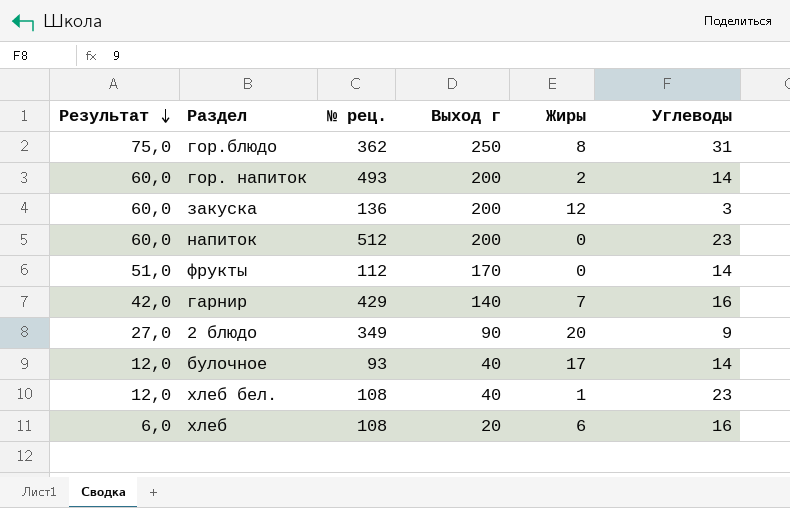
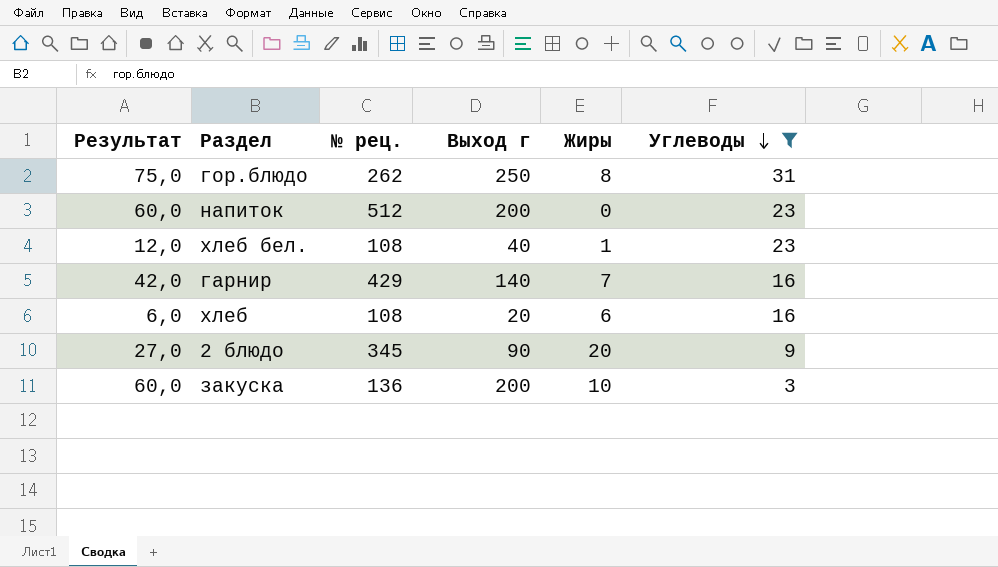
filter: none -> Углеводы != 14
row order: Результат descending -> Углеводы descending
гор.блюдо | № рец.: 362 -> 262
2 блюдо | № рец.: 349 -> 345
закуска | Жиры: 12 -> 10

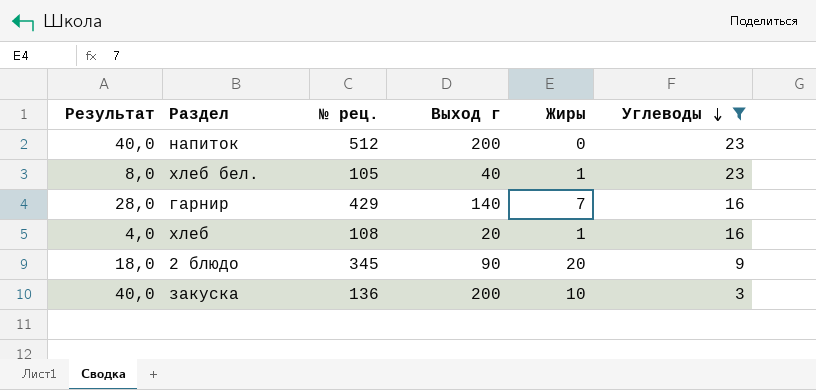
column Результат | formula: [Выход г] * 0,3 -> [Выход г] * 0,2
row гор.блюдо: 75,0 | 262 | 250 | 8 | 31 -> none
хлеб бел. | № рец.: 108 -> 105
хлеб | Жиры: 6 -> 1

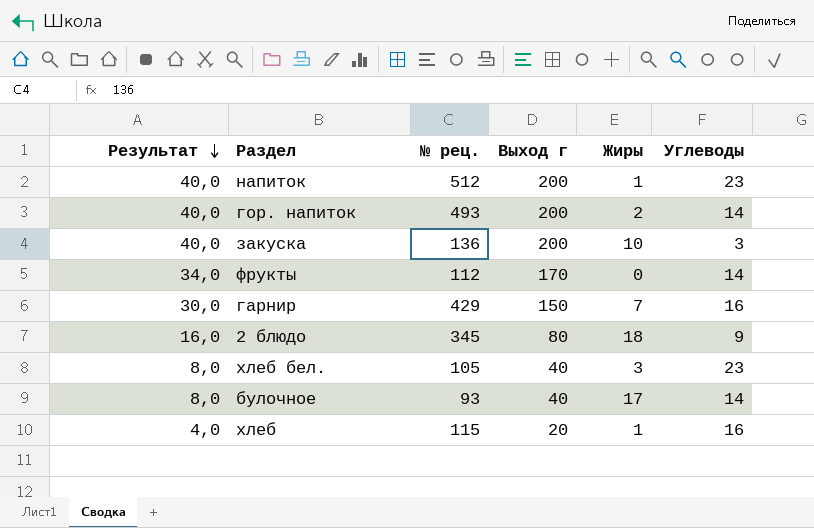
filter: Углеводы != 14 -> none
row order: Углеводы descending -> Результат descending
напиток | Жиры: 0 -> 1
гарнир | Результат: 28,0 -> 30,0
гарнир | Выход г: 140 -> 150
2 блюдо | Результат: 18,0 -> 16,0
2 блюдо | Выход г: 90 -> 80
2 блюдо | Жиры: 20 -> 18
хлеб бел. | Жиры: 1 -> 3
хлеб | № рец.: 108 -> 115

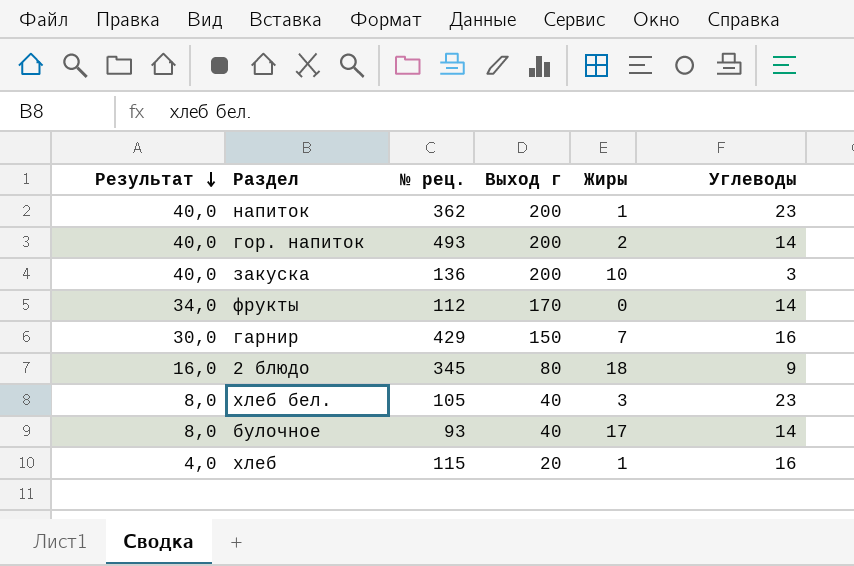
напиток | № рец.: 512 -> 362

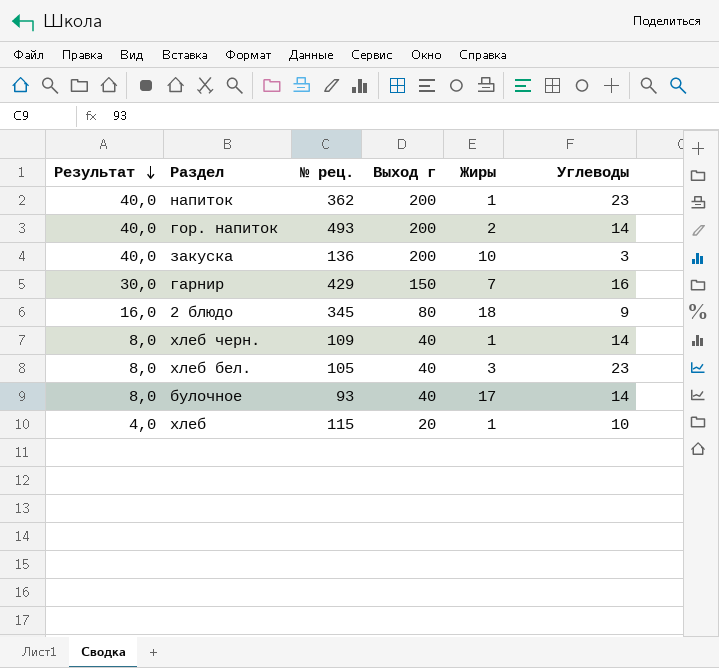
row фрукты: 34,0 | 112 | 170 | 0 | 14 -> none
row хлеб черн.: none -> 8,0 | 109 | 40 | 1 | 14
хлеб | Углеводы: 16 -> 10

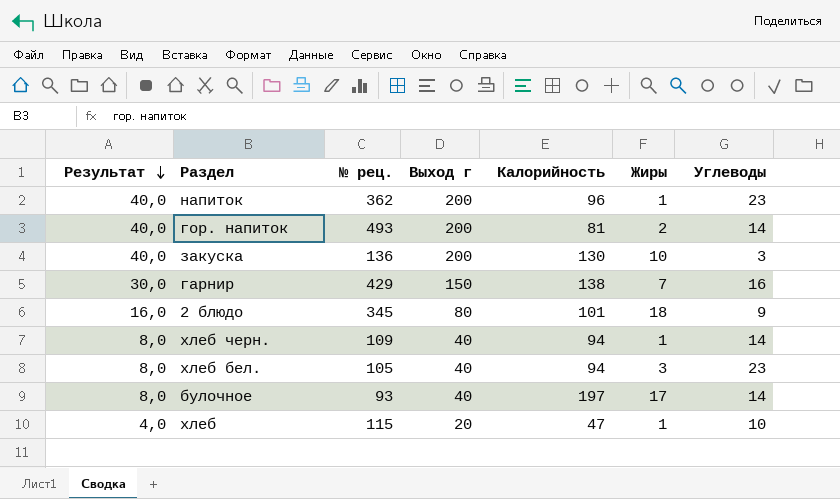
column Калорийность | position: none -> 5

